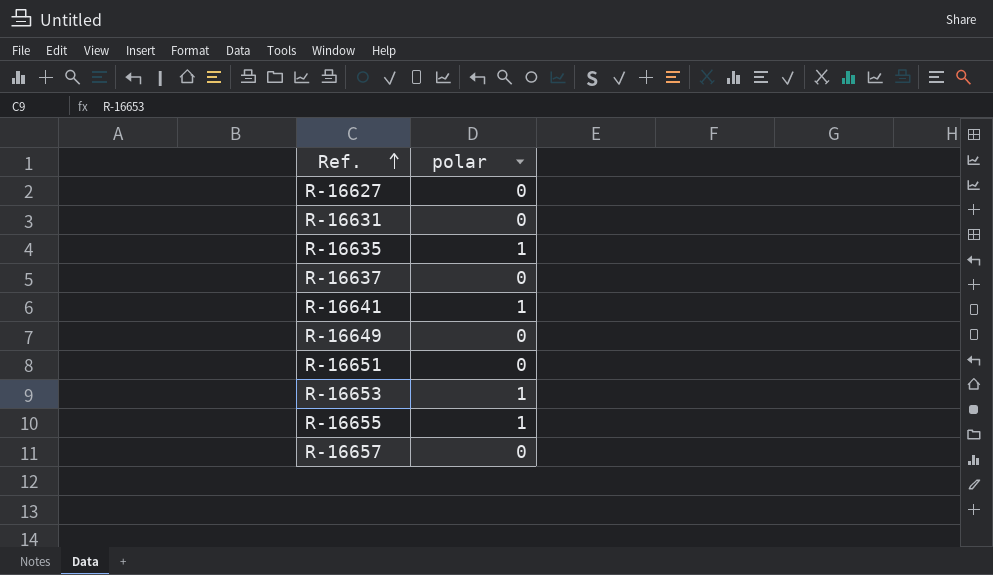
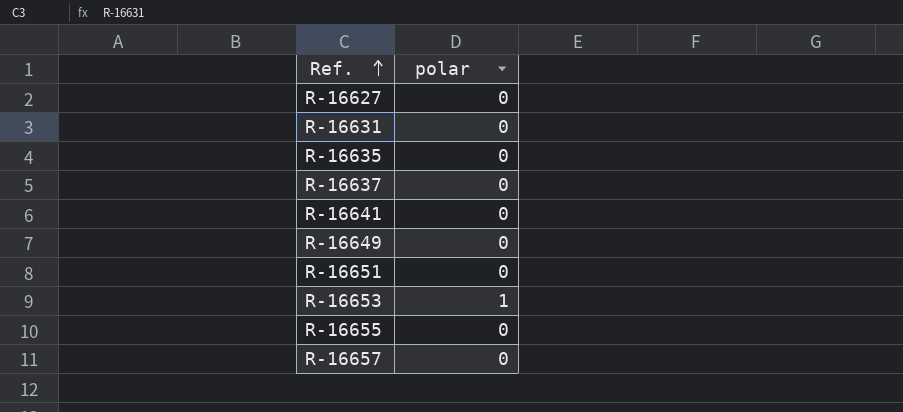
R-16635 | polar: 1 -> 0
R-16641 | polar: 1 -> 0
R-16655 | polar: 1 -> 0

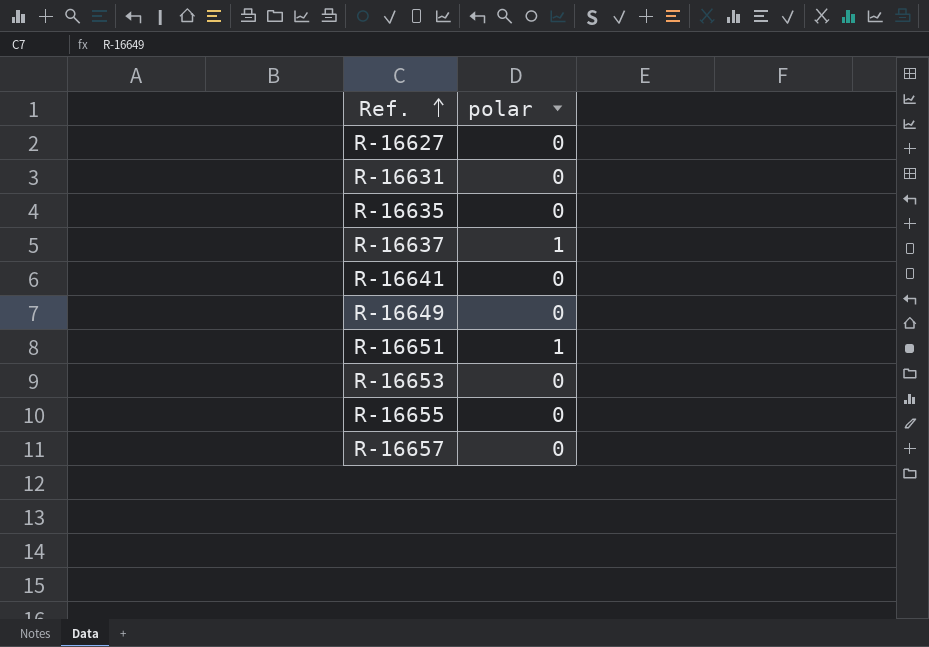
R-16637 | polar: 0 -> 1
R-16651 | polar: 0 -> 1
R-16653 | polar: 1 -> 0

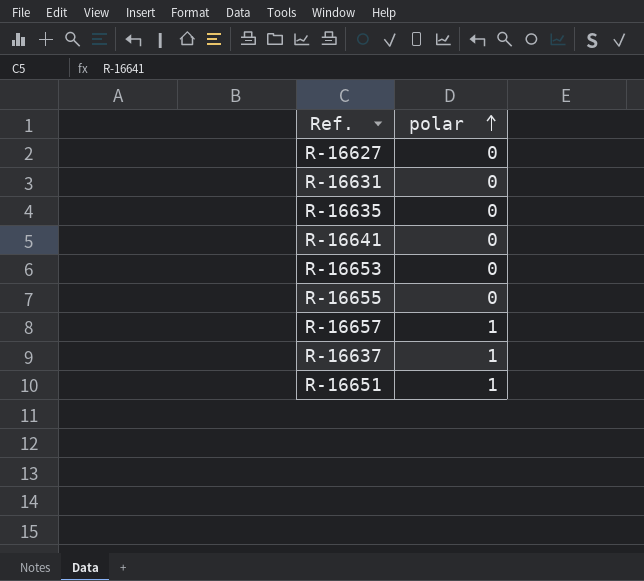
row order: Ref. ascending -> polar ascending
row R-16649: 0 -> none
R-16657 | polar: 0 -> 1

